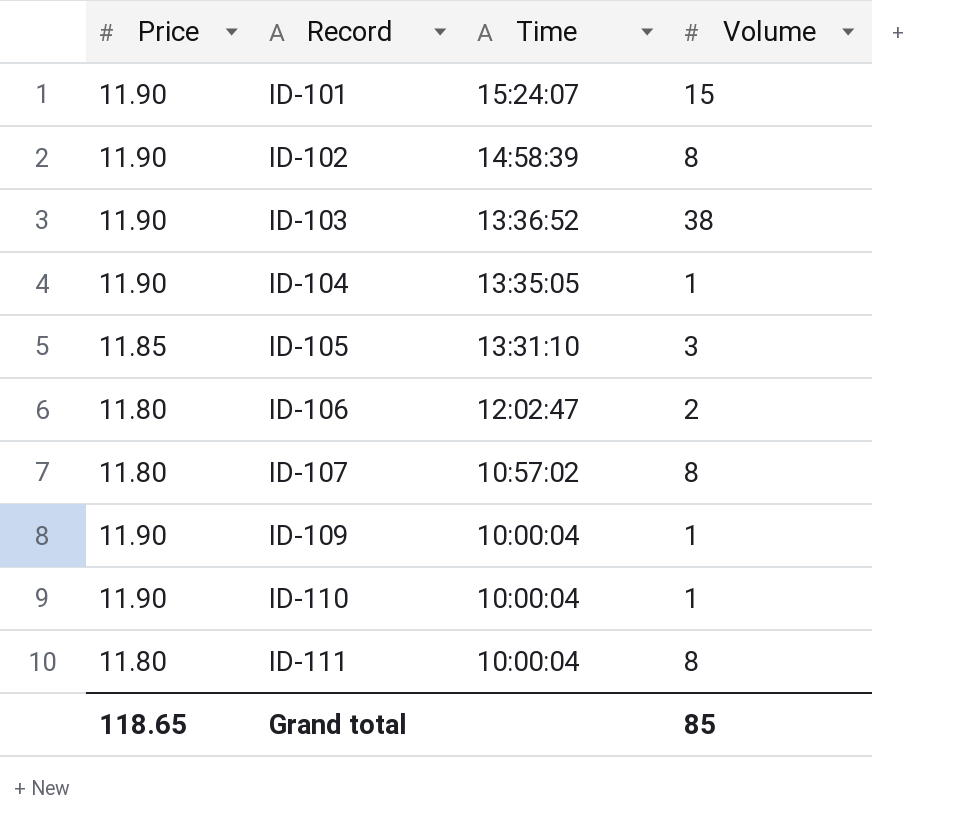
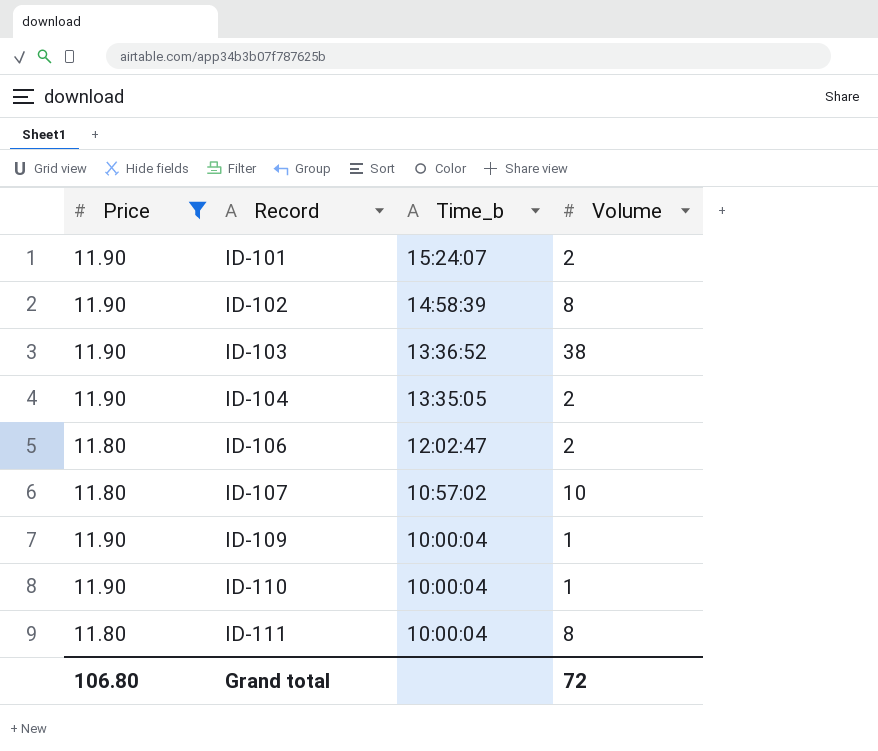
filter: none -> Price != 11.85
column name: Time -> Time_b
ID-101 | Volume: 15 -> 2
ID-104 | Volume: 1 -> 2
ID-107 | Volume: 8 -> 10
Grand total | Price: 118.65 -> 106.80
Grand total | Volume: 85 -> 72

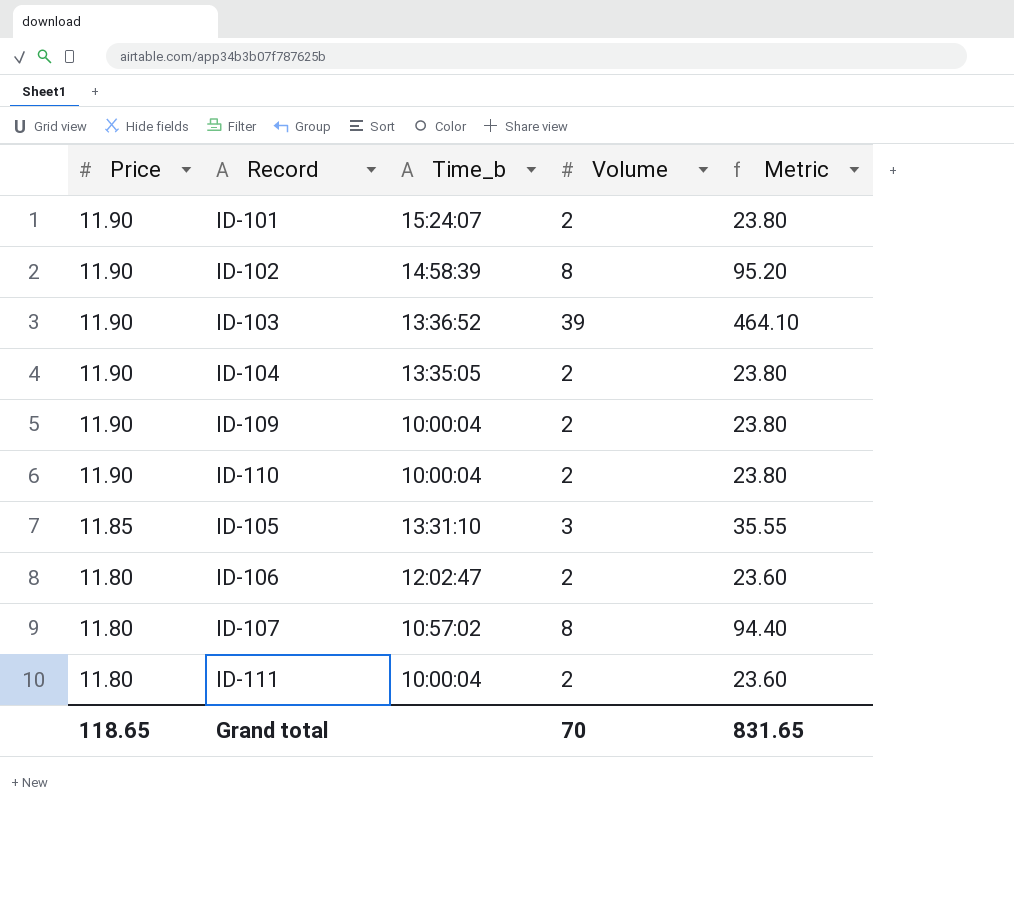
filter: Price != 11.85 -> none
row order: Record ascending -> Price descending
column Metric | formula: none -> [Price] * [Volume]
ID-103 | Volume: 38 -> 39
ID-109 | Volume: 1 -> 2
ID-110 | Volume: 1 -> 2
ID-107 | Volume: 10 -> 8
ID-111 | Volume: 8 -> 2
Grand total | Price: 106.80 -> 118.65
Grand total | Volume: 72 -> 70

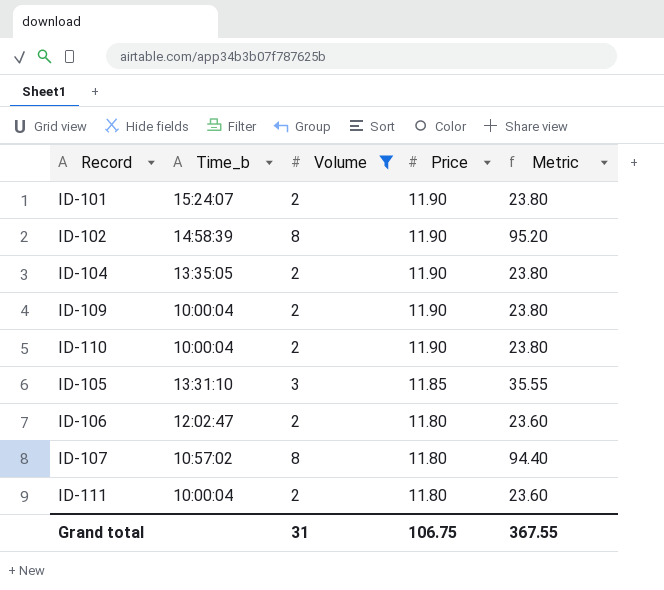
filter: none -> Volume != 39
column Price | position: 1 -> 4
Grand total | Volume: 70 -> 31
Grand total | Price: 118.65 -> 106.75
Grand total | Metric: 831.65 -> 367.55

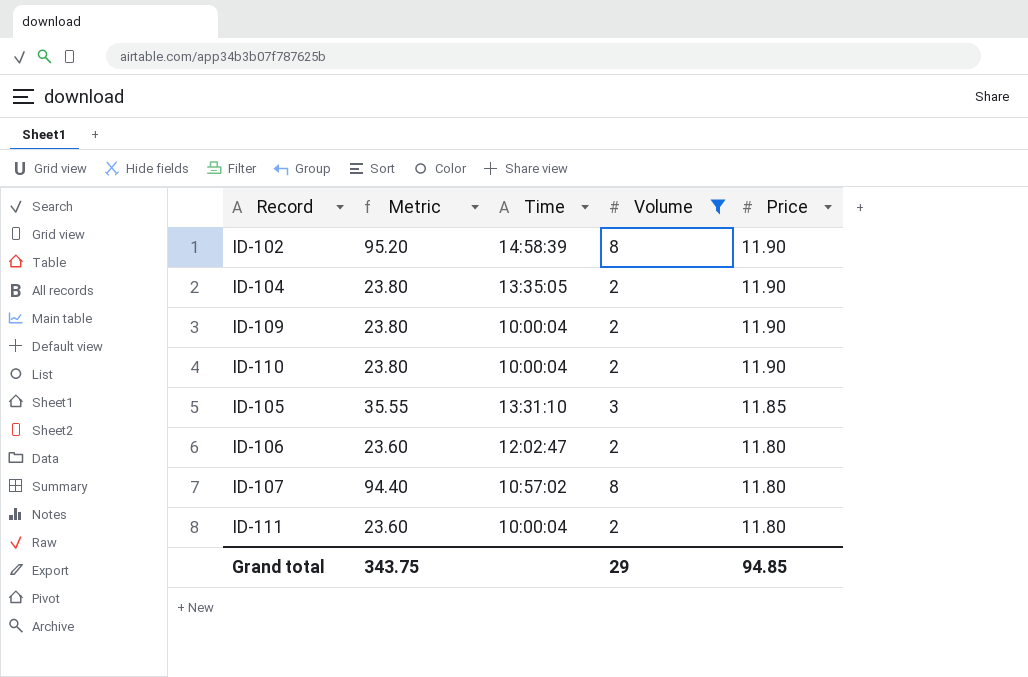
column Metric | position: 5 -> 2
column name: Time_b -> Time
row ID-101: 15:24:07 | 2 | 11.90 | 23.80 -> none
Grand total | Metric: 367.55 -> 343.75
Grand total | Volume: 31 -> 29
Grand total | Price: 106.75 -> 94.85

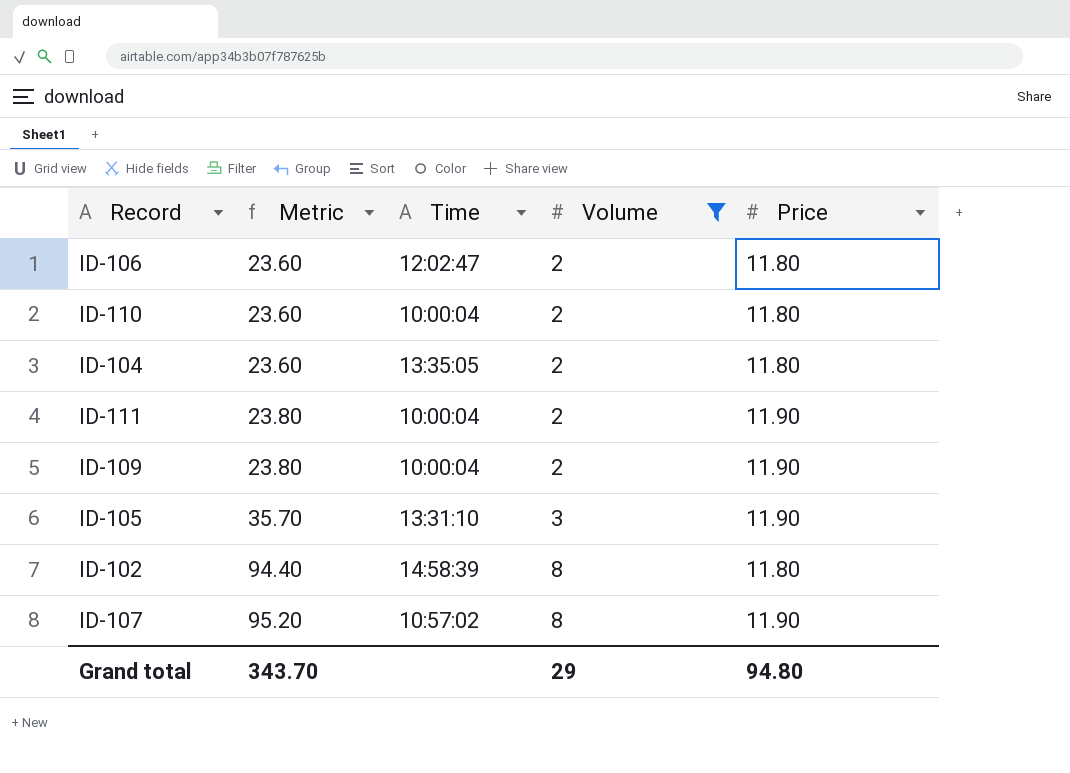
row order: Price descending -> Metric ascending
ID-110 | Metric: 23.80 -> 23.60
ID-110 | Price: 11.90 -> 11.80
ID-104 | Metric: 23.80 -> 23.60
ID-104 | Price: 11.90 -> 11.80
ID-111 | Metric: 23.60 -> 23.80
ID-111 | Price: 11.80 -> 11.90
ID-105 | Metric: 35.55 -> 35.70
ID-105 | Price: 11.85 -> 11.90
ID-102 | Metric: 95.20 -> 94.40
ID-102 | Price: 11.90 -> 11.80
ID-107 | Metric: 94.40 -> 95.20
ID-107 | Price: 11.80 -> 11.90
Grand total | Metric: 343.75 -> 343.70
Grand total | Price: 94.85 -> 94.80

